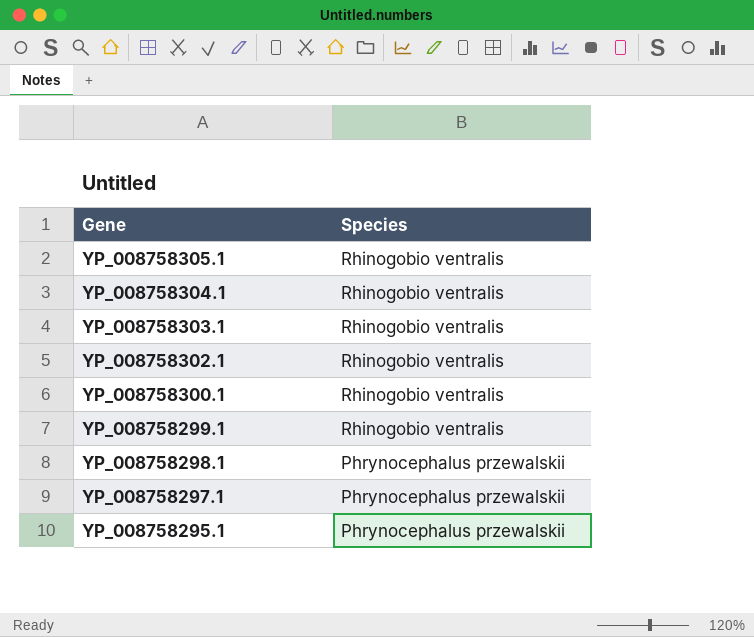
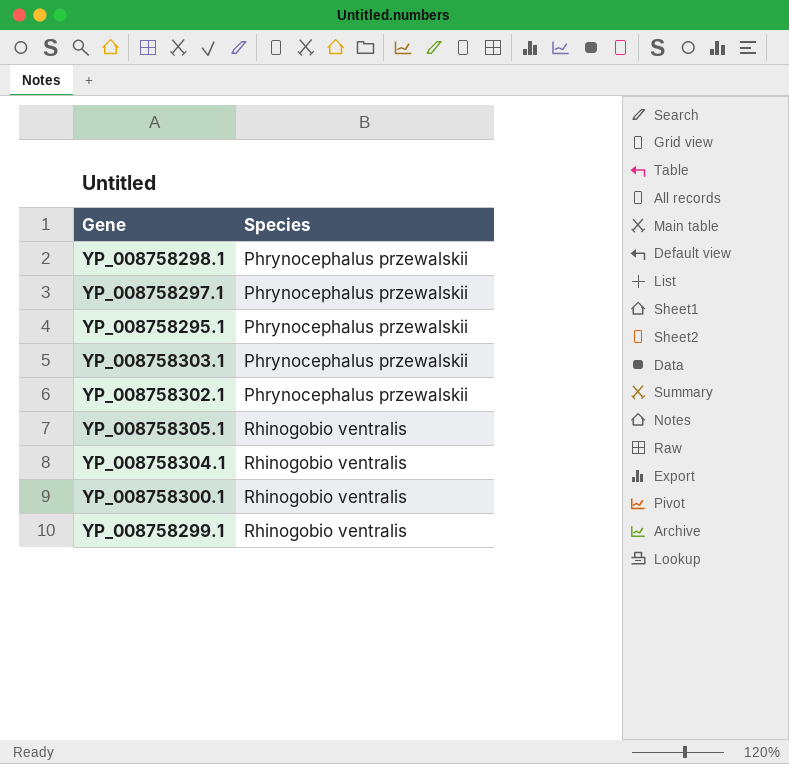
row order: Gene descending -> Species ascending
YP_008758303.1 | Species: Rhinogobio ventralis -> Phrynocephalus przewalskii
YP_008758302.1 | Species: Rhinogobio ventralis -> Phrynocephalus przewalskii

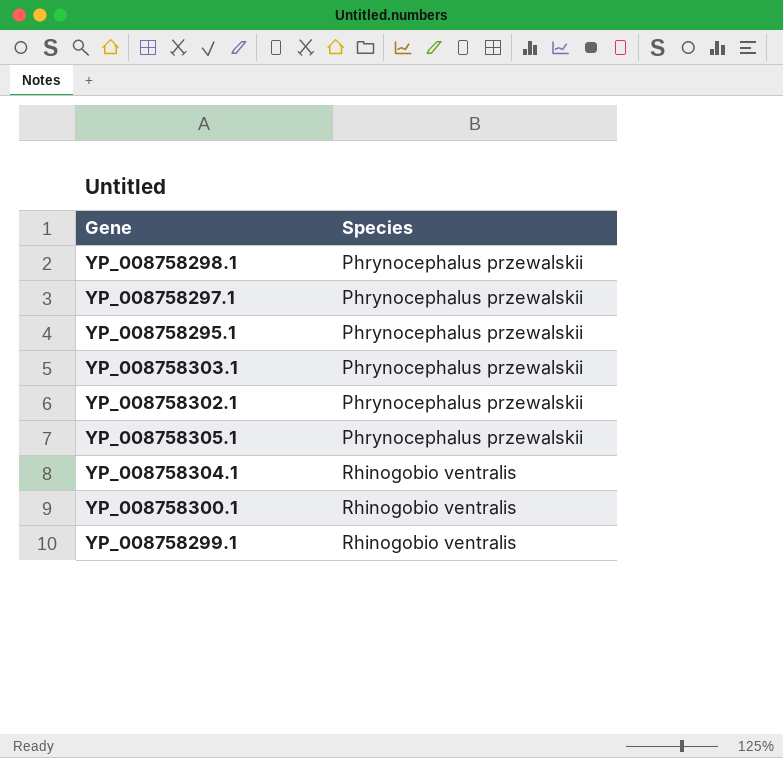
YP_008758305.1 | Species: Rhinogobio ventralis -> Phrynocephalus przewalskii

